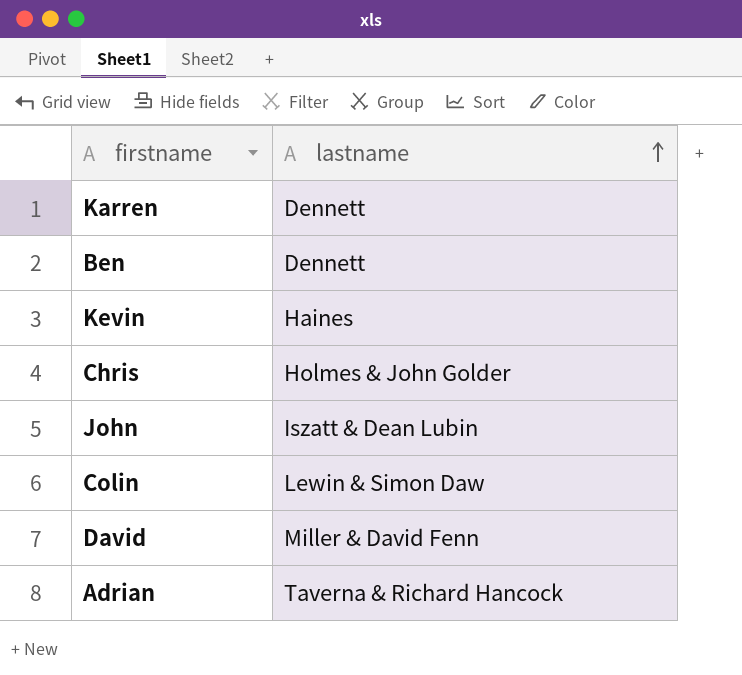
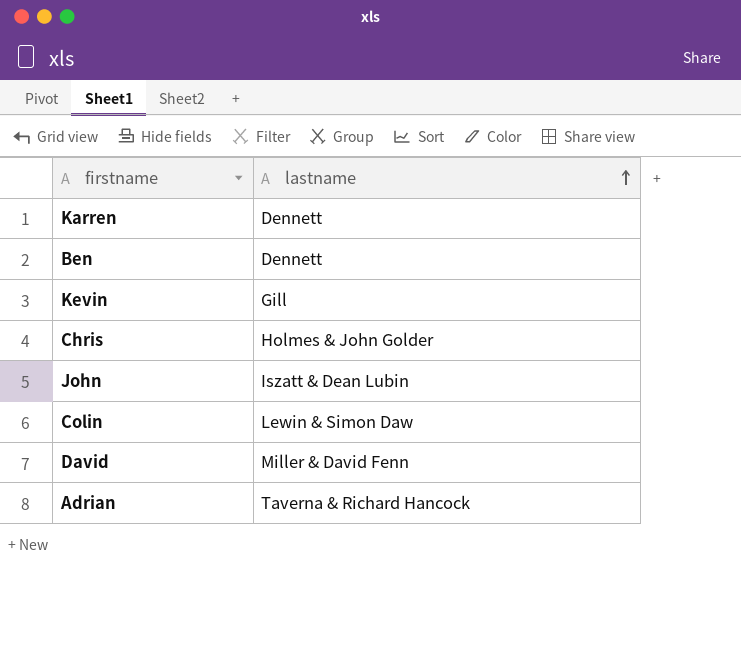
Kevin | lastname: Haines -> Gill

